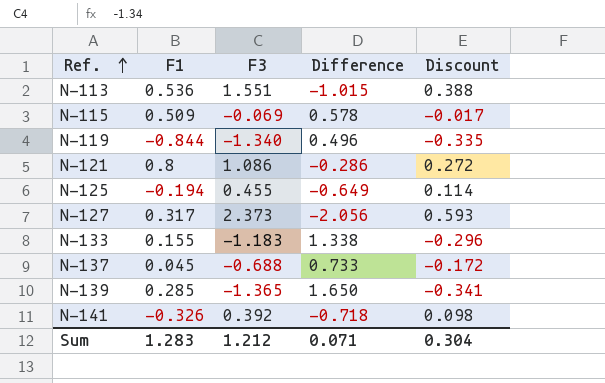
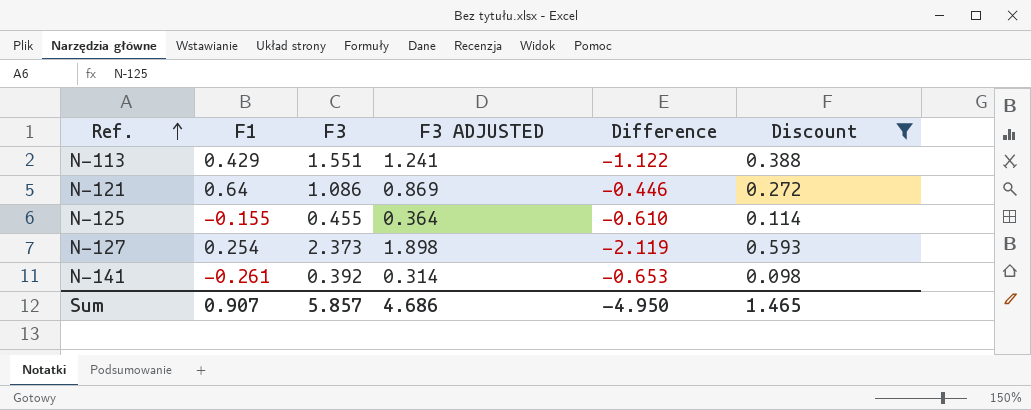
filter: none -> Discount >= 0.098
column F3 ADJUSTED | formula: none -> [F3] * 0.8
N-113 | F1: 0.536 -> 0.429
N-113 | Difference: -1.015 -> -1.122
N-121 | F1: 0.8 -> 0.64
N-121 | Difference: -0.286 -> -0.446
N-125 | F1: -0.194 -> -0.155
N-125 | Difference: -0.649 -> -0.610
N-127 | F1: 0.317 -> 0.254
N-127 | Difference: -2.056 -> -2.119
N-141 | F1: -0.326 -> -0.261
N-141 | Difference: -0.718 -> -0.653
Sum | F1: 1.283 -> 0.907
Sum | F3: 1.212 -> 5.857
Sum | Difference: 0.071 -> -4.950
Sum | Discount: 0.304 -> 1.465

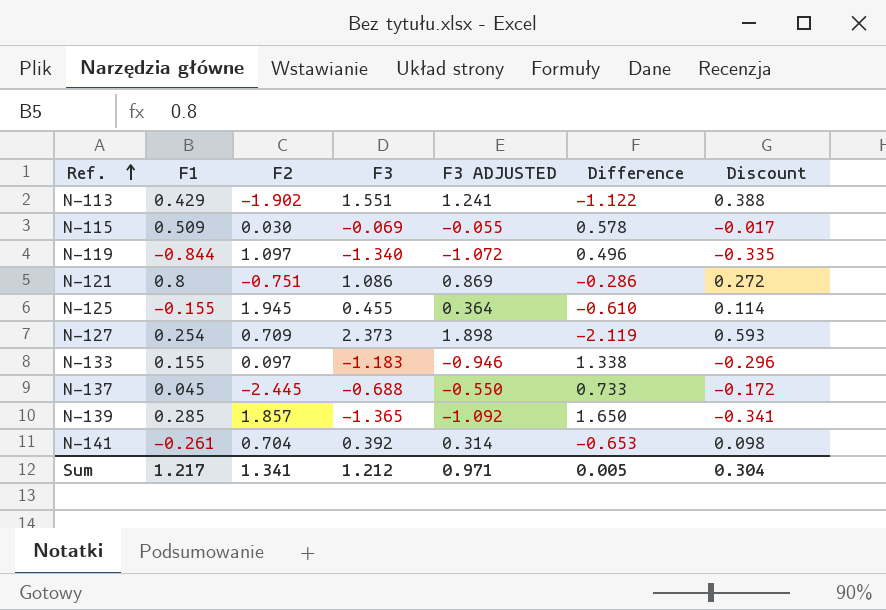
filter: Discount >= 0.098 -> none
column F2 | position: none -> 3
N-121 | F1: 0.64 -> 0.8
N-121 | Difference: -0.446 -> -0.286
Sum | F1: 0.907 -> 1.217
Sum | F3: 5.857 -> 1.212
Sum | F3 ADJUSTED: 4.686 -> 0.971
Sum | Difference: -4.950 -> 0.005
Sum | Discount: 1.465 -> 0.304

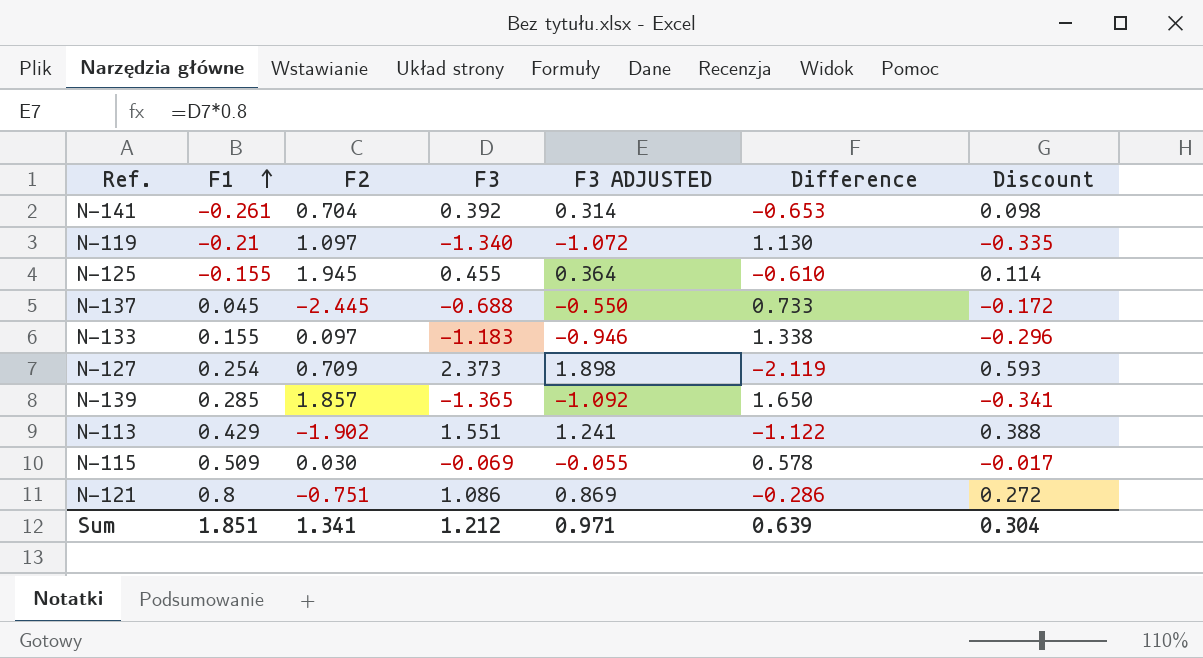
row order: Ref. ascending -> F1 ascending
N-119 | F1: -0.844 -> -0.21
N-119 | Difference: 0.496 -> 1.130
Sum | F1: 1.217 -> 1.851
Sum | Difference: 0.005 -> 0.639

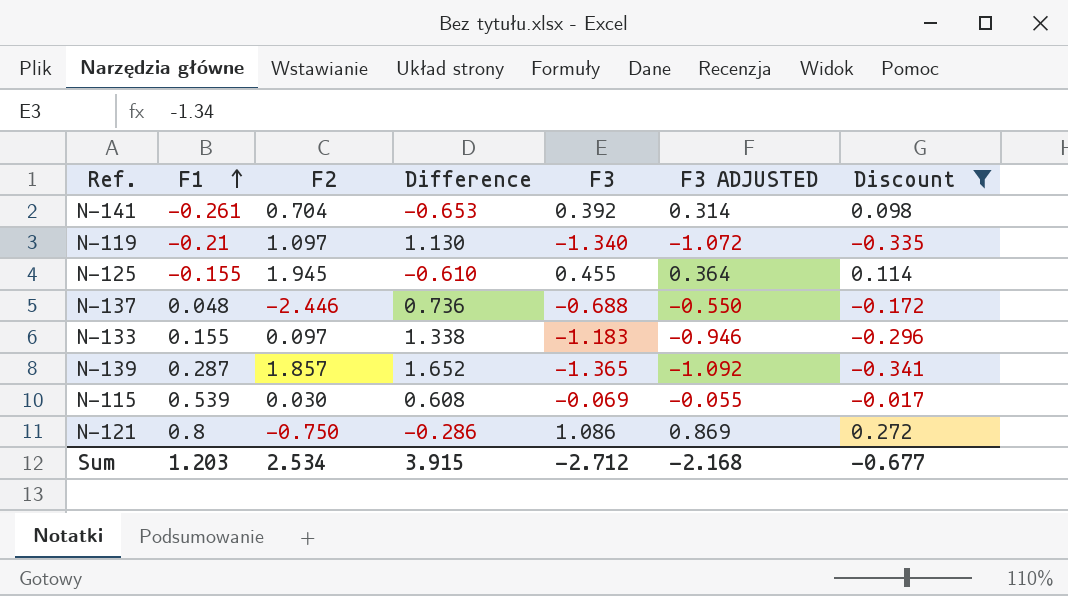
filter: none -> Discount <= 0.272
column Difference | position: 6 -> 4
N-137 | F1: 0.045 -> 0.048
N-137 | F2: -2.445 -> -2.446
N-137 | Difference: 0.733 -> 0.736
N-139 | F1: 0.285 -> 0.287
N-139 | Difference: 1.650 -> 1.652
N-115 | F1: 0.509 -> 0.539
N-115 | Difference: 0.578 -> 0.608
N-121 | F2: -0.751 -> -0.750
Sum | F1: 1.851 -> 1.203
Sum | F2: 1.341 -> 2.534
Sum | Difference: 0.639 -> 3.915
Sum | F3: 1.212 -> -2.712
Sum | F3 ADJUSTED: 0.971 -> -2.168
Sum | Discount: 0.304 -> -0.677

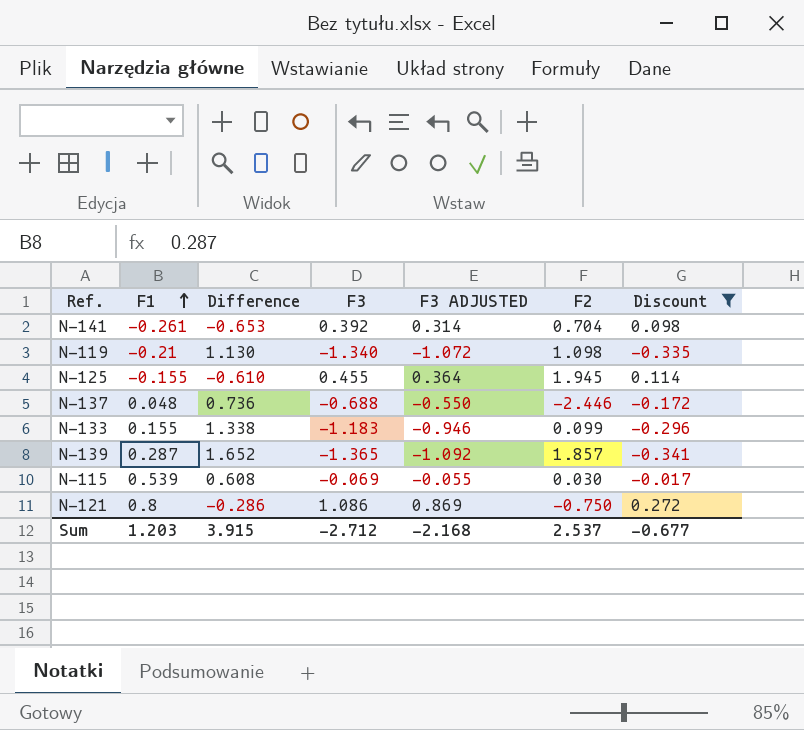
column F2 | position: 3 -> 6
N-119 | F2: 1.097 -> 1.098
N-133 | F2: 0.097 -> 0.099
Sum | F2: 2.534 -> 2.537

